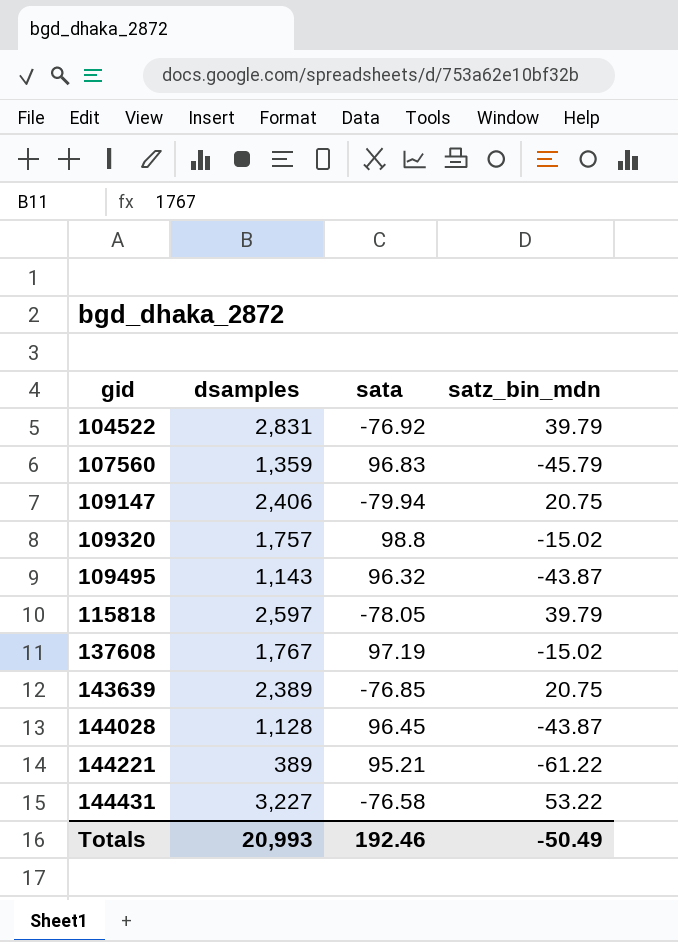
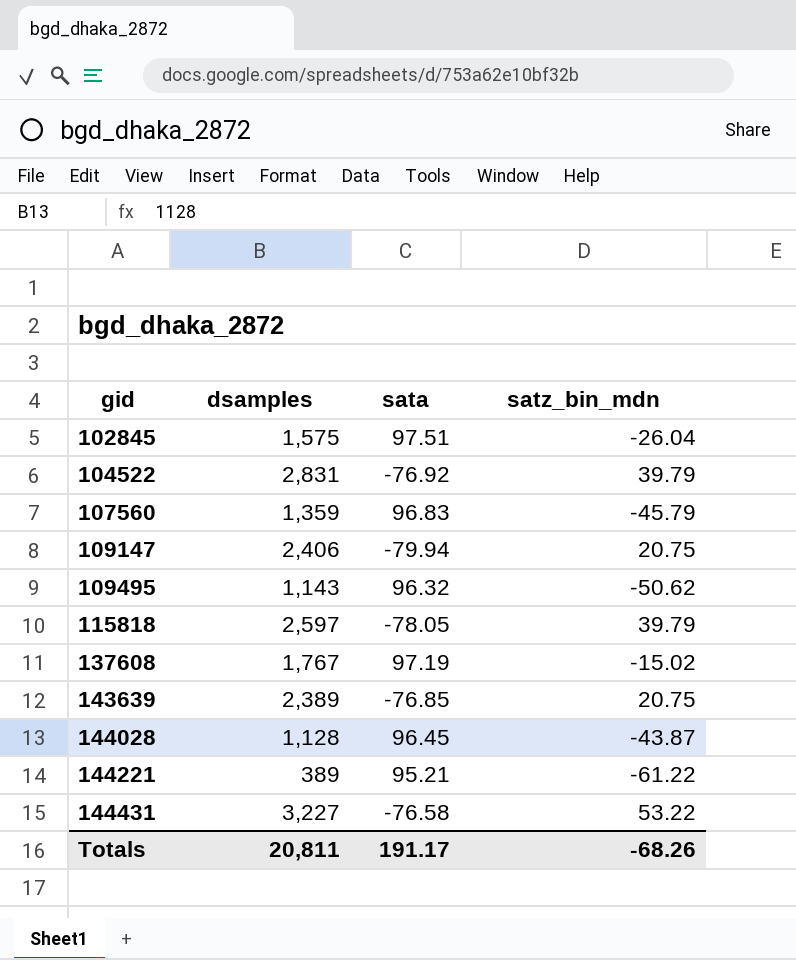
row 109320: 1,757 | 98.8 | -15.02 -> none
row 102845: none -> 1,575 | 97.51 | -26.04
109495 | satz_bin_mdn: -43.87 -> -50.62
Totals | dsamples: 20,993 -> 20,811
Totals | sata: 192.46 -> 191.17
Totals | satz_bin_mdn: -50.49 -> -68.26

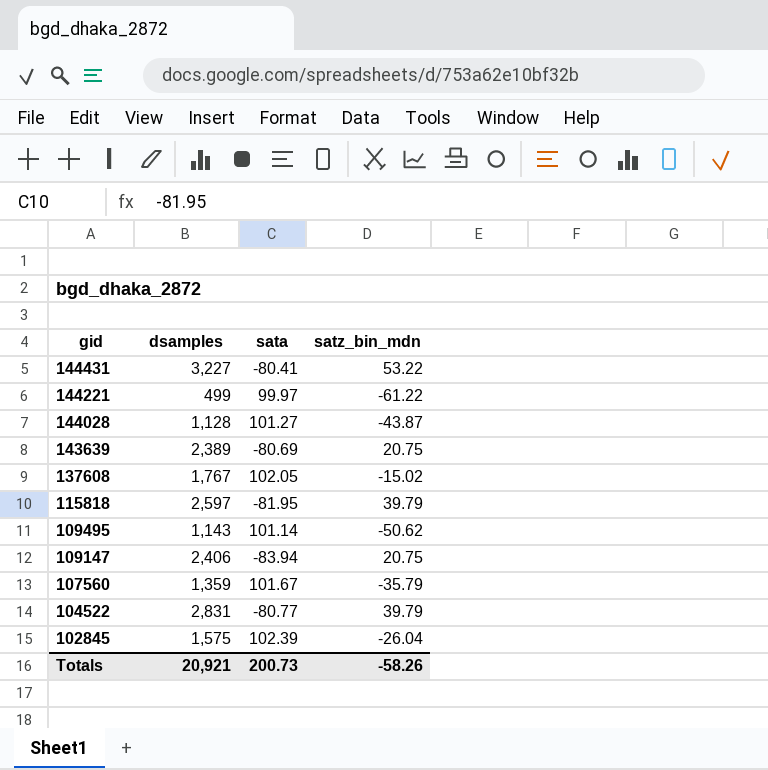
row order: gid ascending -> gid descending
144431 | sata: -76.58 -> -80.41
144221 | dsamples: 389 -> 499
144221 | sata: 95.21 -> 99.97
144028 | sata: 96.45 -> 101.27
143639 | sata: -76.85 -> -80.69
137608 | sata: 97.19 -> 102.05
115818 | sata: -78.05 -> -81.95
109495 | sata: 96.32 -> 101.14
109147 | sata: -79.94 -> -83.94
107560 | sata: 96.83 -> 101.67
107560 | satz_bin_mdn: -45.79 -> -35.79
104522 | sata: -76.92 -> -80.77
102845 | sata: 97.51 -> 102.39
Totals | dsamples: 20,811 -> 20,921
Totals | sata: 191.17 -> 200.73
Totals | satz_bin_mdn: -68.26 -> -58.26

